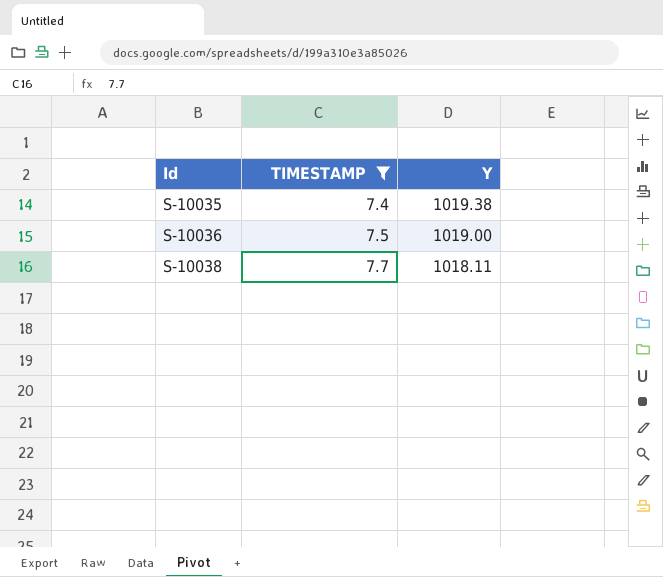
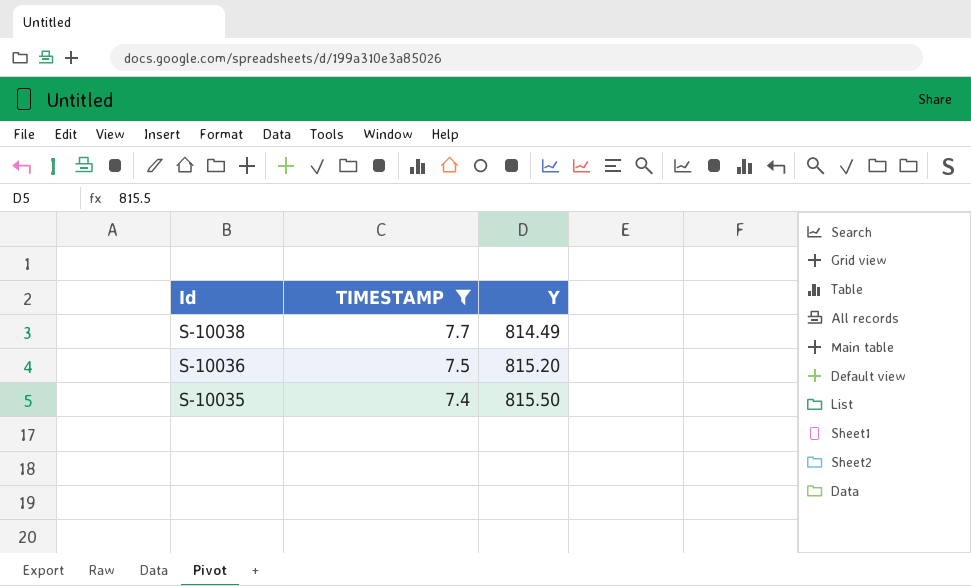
row order: Id ascending -> Id descending
S-10038 | Y: 1018.11 -> 814.49
S-10036 | Y: 1019.00 -> 815.20
S-10035 | Y: 1019.38 -> 815.50

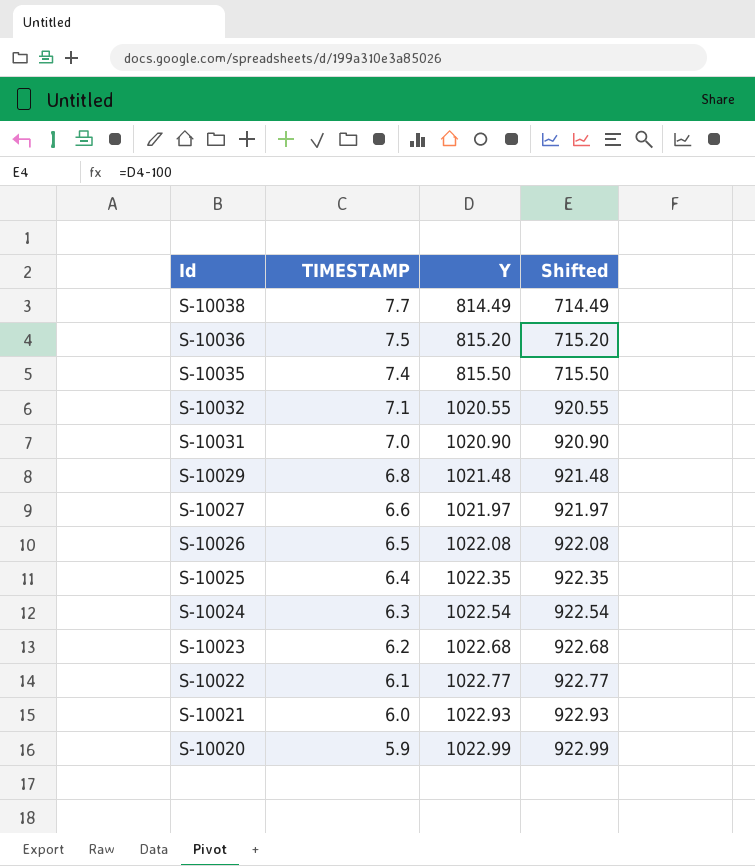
filter: TIMESTAMP >= 7.4 -> none
column Shifted | formula: none -> [Y] - 100

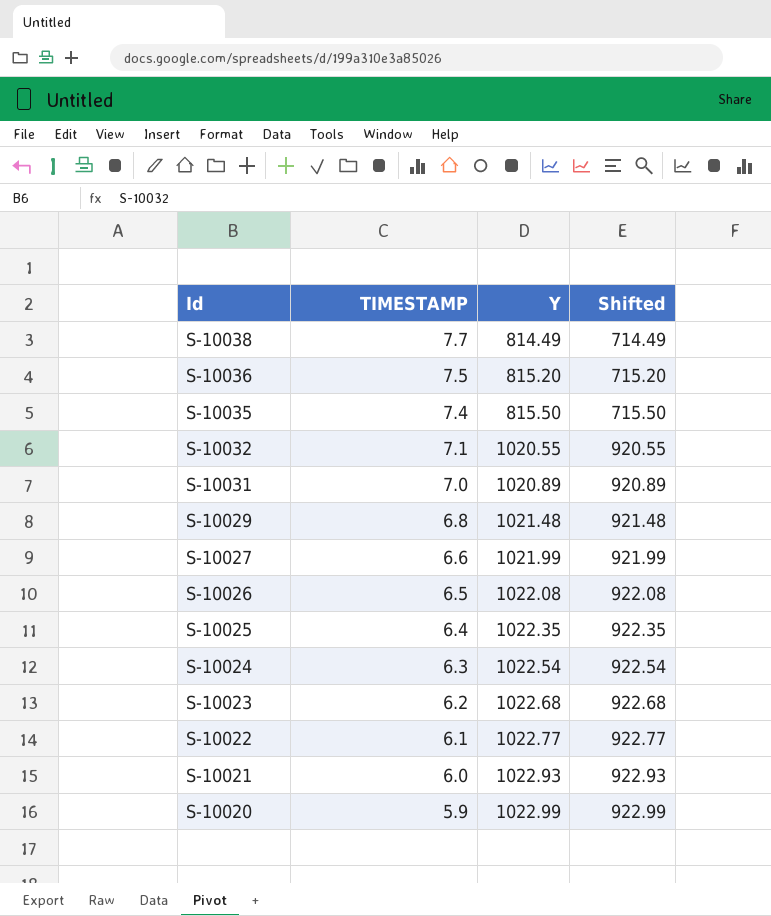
S-10031 | Y: 1020.90 -> 1020.89
S-10031 | Shifted: 920.90 -> 920.89
S-10027 | Y: 1021.97 -> 1021.99
S-10027 | Shifted: 921.97 -> 921.99

